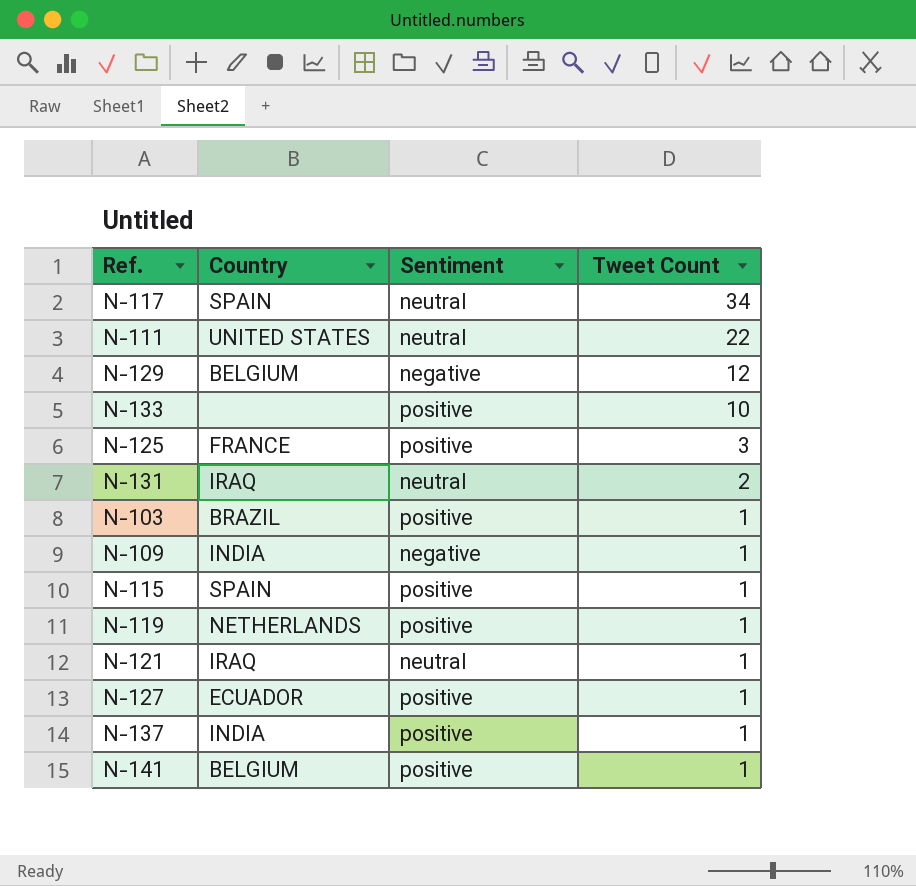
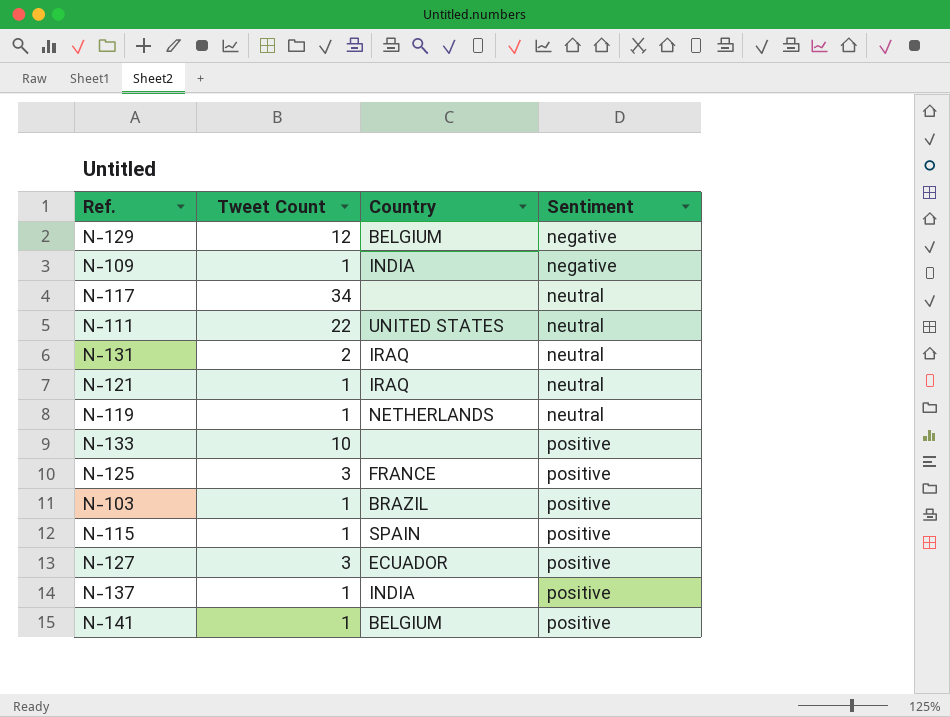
row order: Tweet Count descending -> Sentiment ascending
column Tweet Count | position: 4 -> 2
N-117 | Country: SPAIN -> none
N-119 | Sentiment: positive -> neutral
N-127 | Tweet Count: 1 -> 3

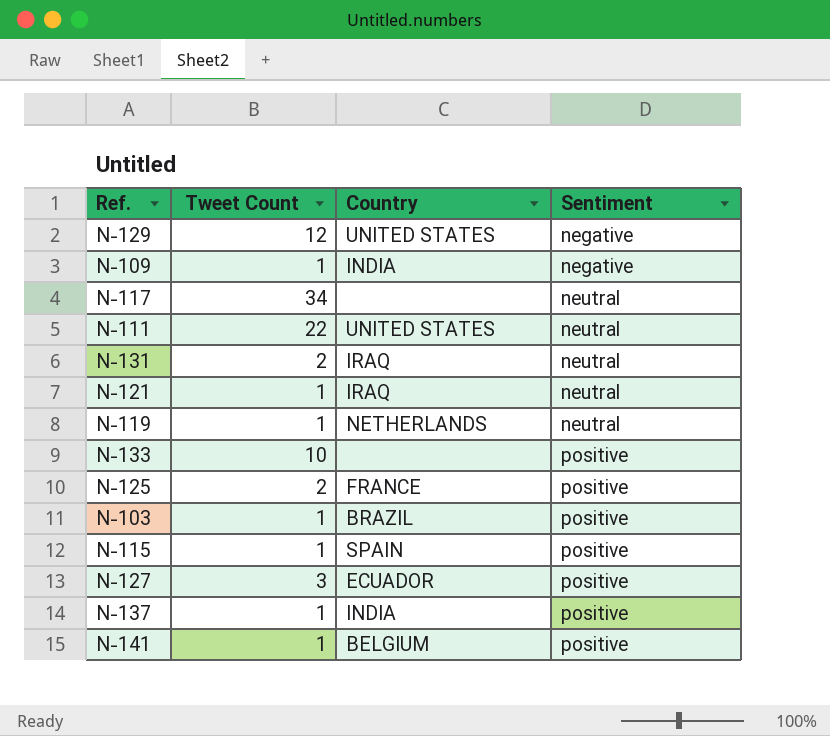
N-129 | Country: BELGIUM -> UNITED STATES
N-125 | Tweet Count: 3 -> 2

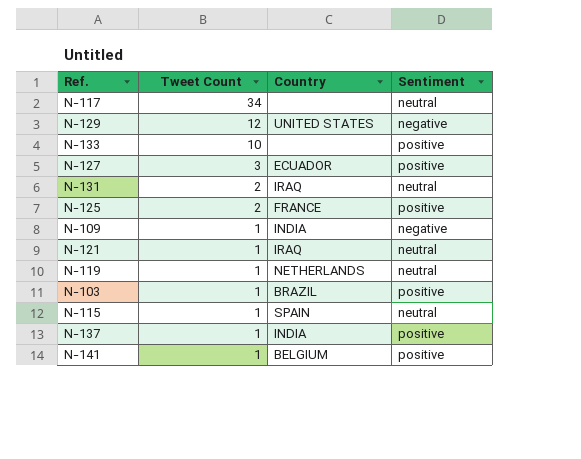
row order: Sentiment ascending -> Tweet Count descending
row N-111: 22 | UNITED STATES | neutral -> none
N-115 | Sentiment: positive -> neutral

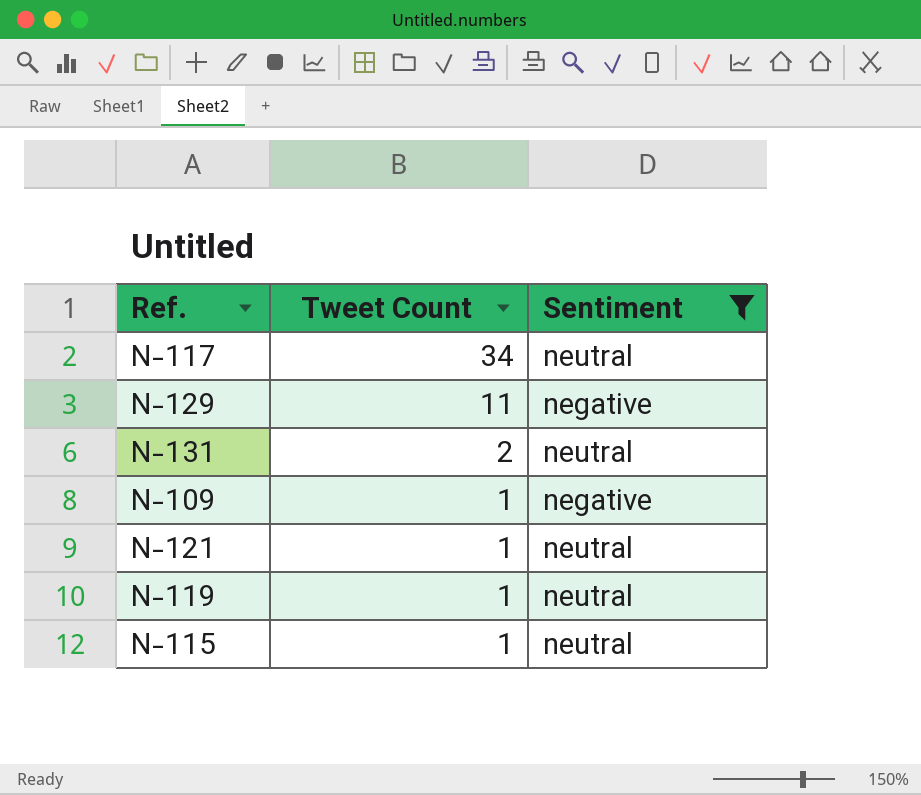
filter: none -> Sentiment != positive
column Country | position: 3 -> none
N-129 | Tweet Count: 12 -> 11

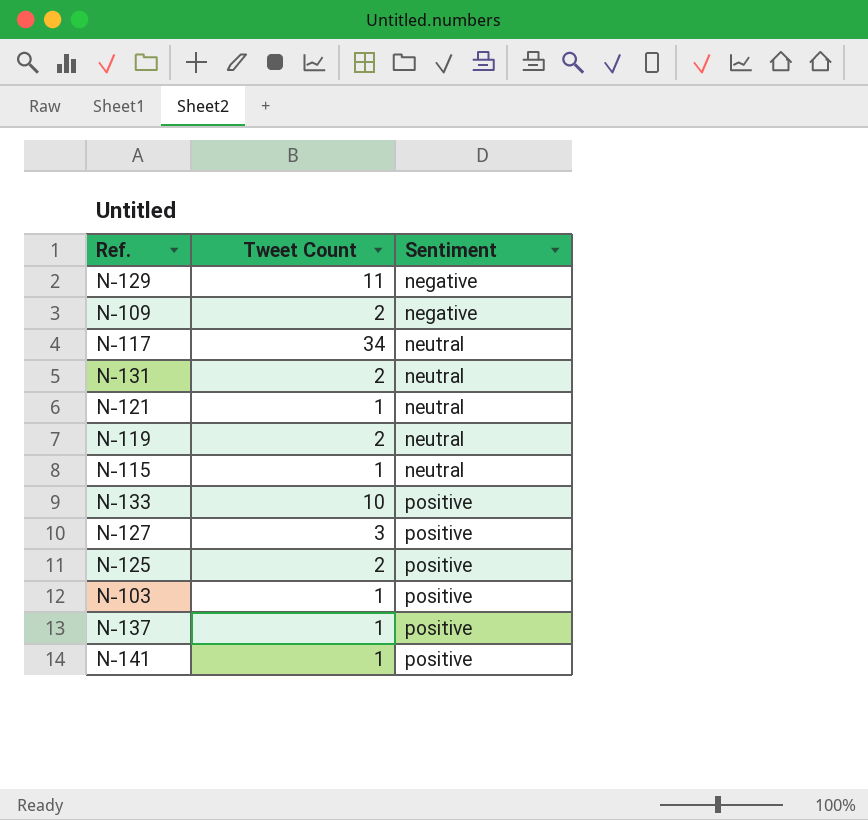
filter: Sentiment != positive -> none
row order: Tweet Count descending -> Sentiment ascending
N-109 | Tweet Count: 1 -> 2
N-119 | Tweet Count: 1 -> 2

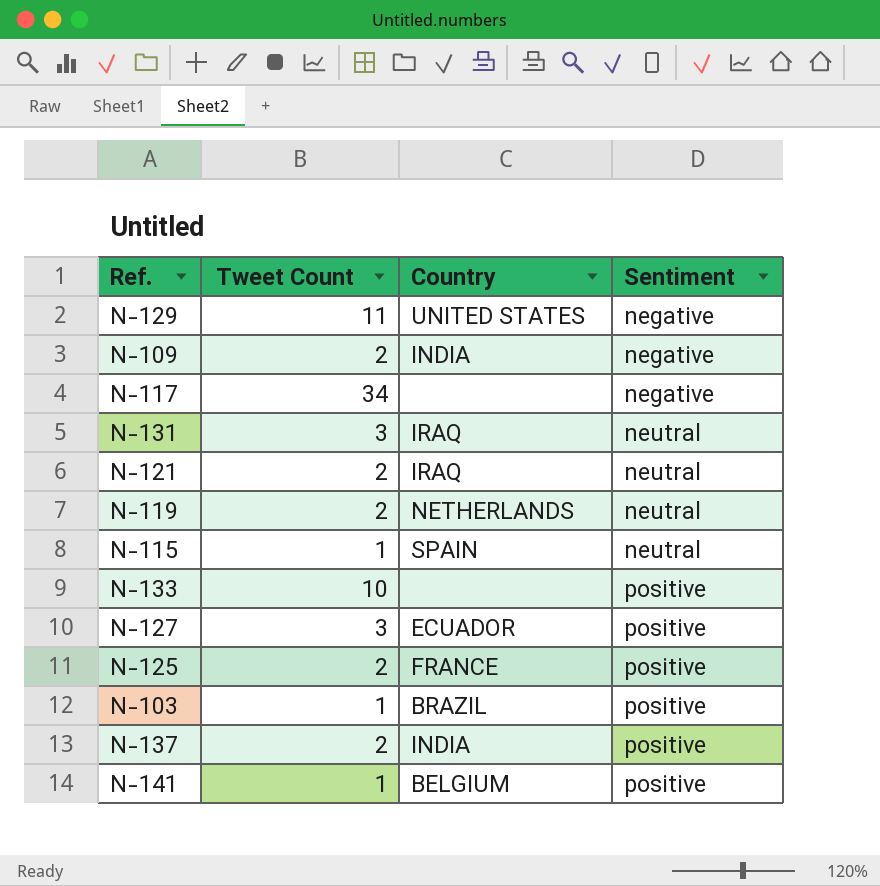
column Country | position: none -> 3
N-117 | Sentiment: neutral -> negative
N-131 | Tweet Count: 2 -> 3
N-121 | Tweet Count: 1 -> 2
N-137 | Tweet Count: 1 -> 2

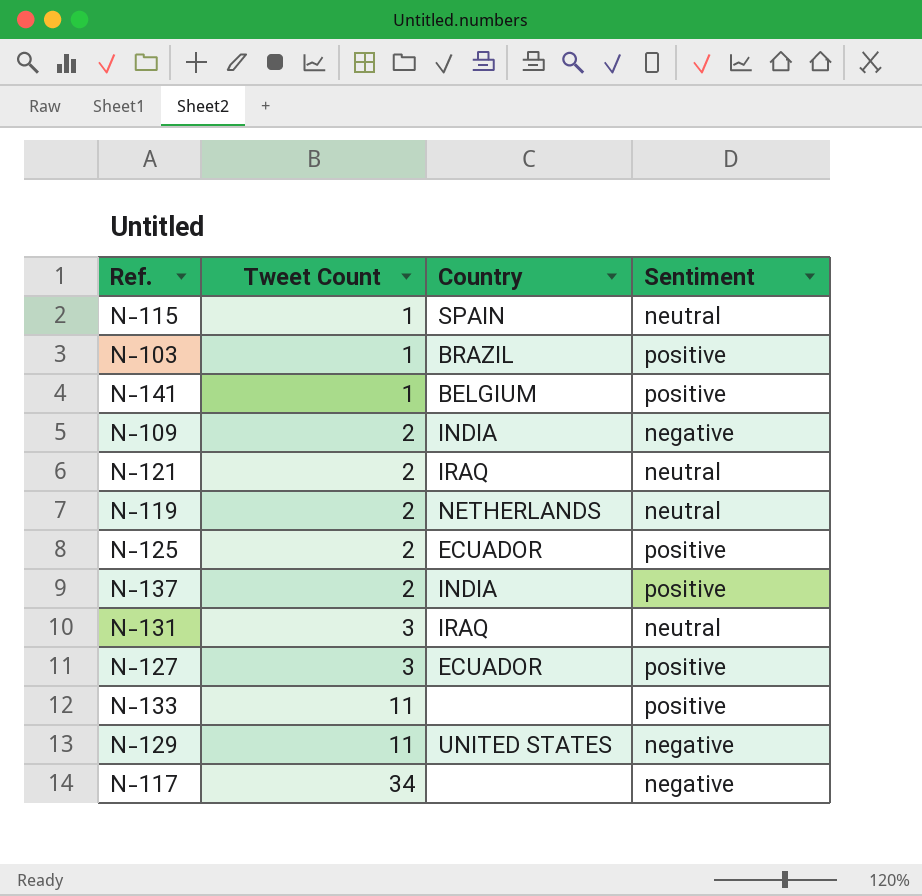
row order: Sentiment ascending -> Tweet Count ascending
N-125 | Country: FRANCE -> ECUADOR
N-133 | Tweet Count: 10 -> 11

